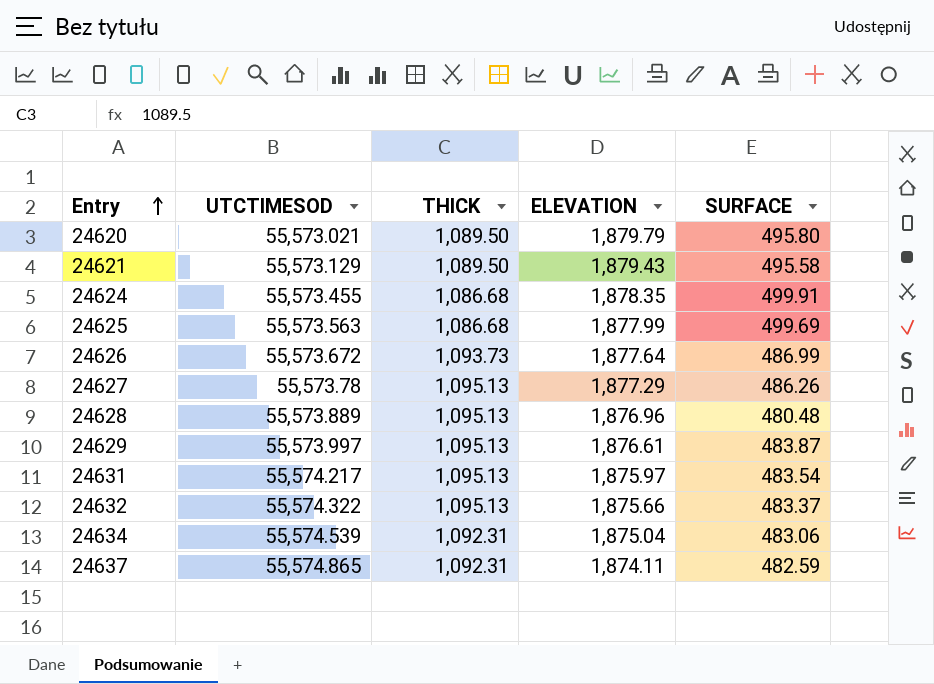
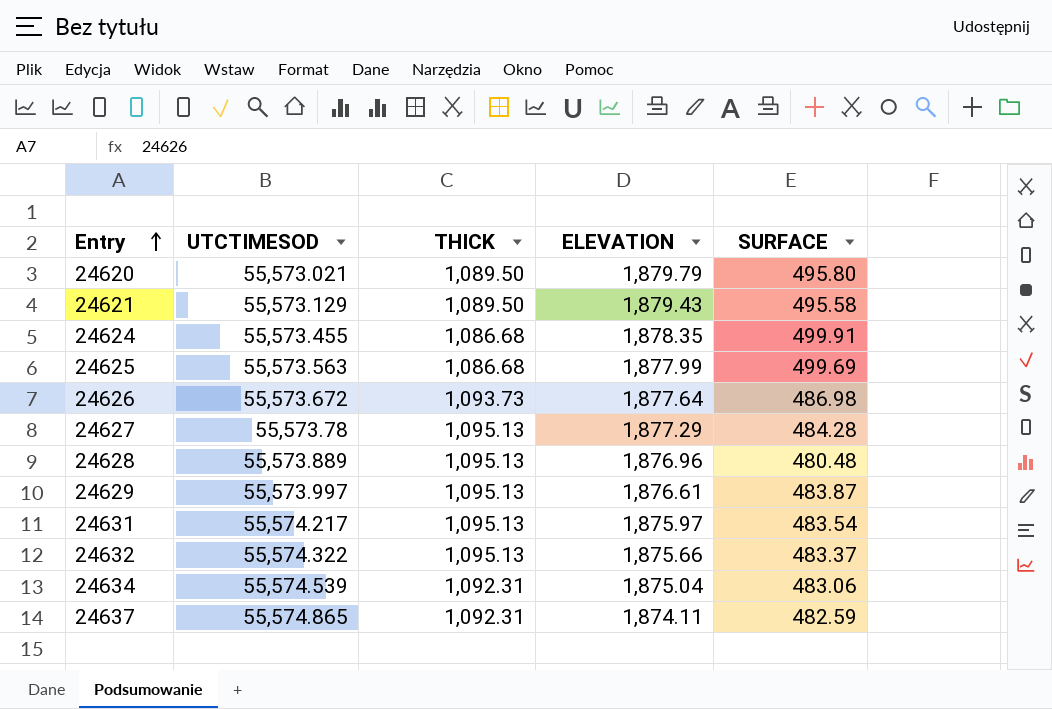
24626 | SURFACE: 486.99 -> 486.98
24627 | SURFACE: 486.26 -> 484.28

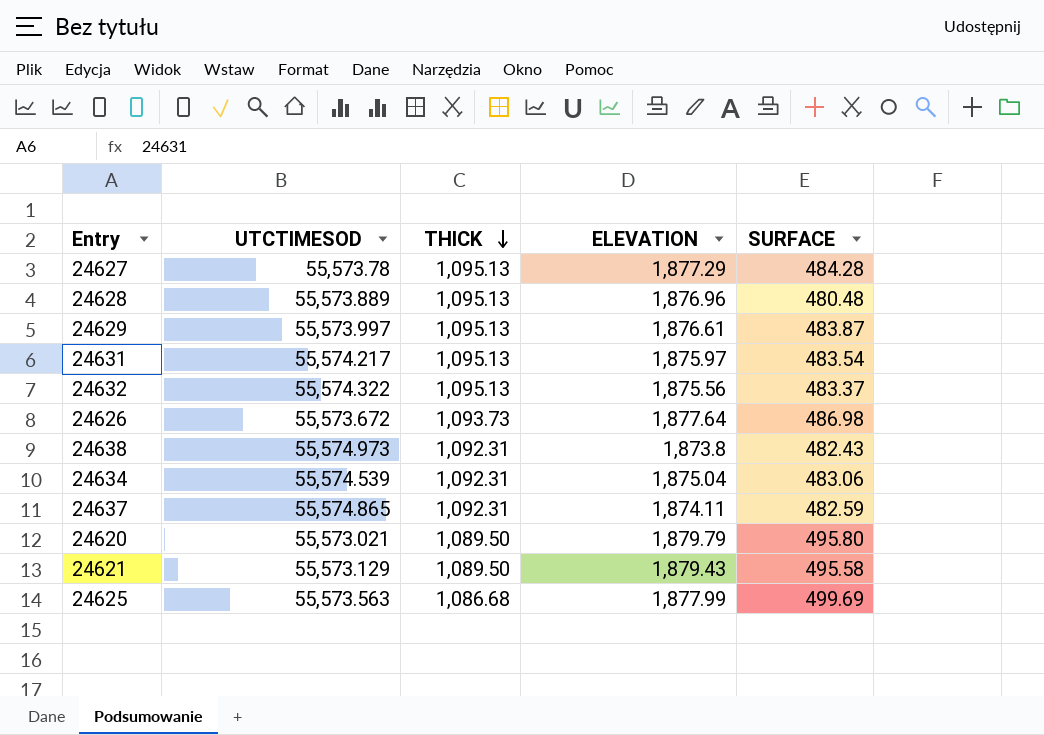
row order: Entry ascending -> THICK descending
row 24624: 55,573.455 | 1,086.68 | 1,878.35 | 499.91 -> none
24632 | ELEVATION: 1,875.66 -> 1,875.56
row 24638: none -> 55,574.973 | 1,092.31 | 1,873.8 | 482.43

